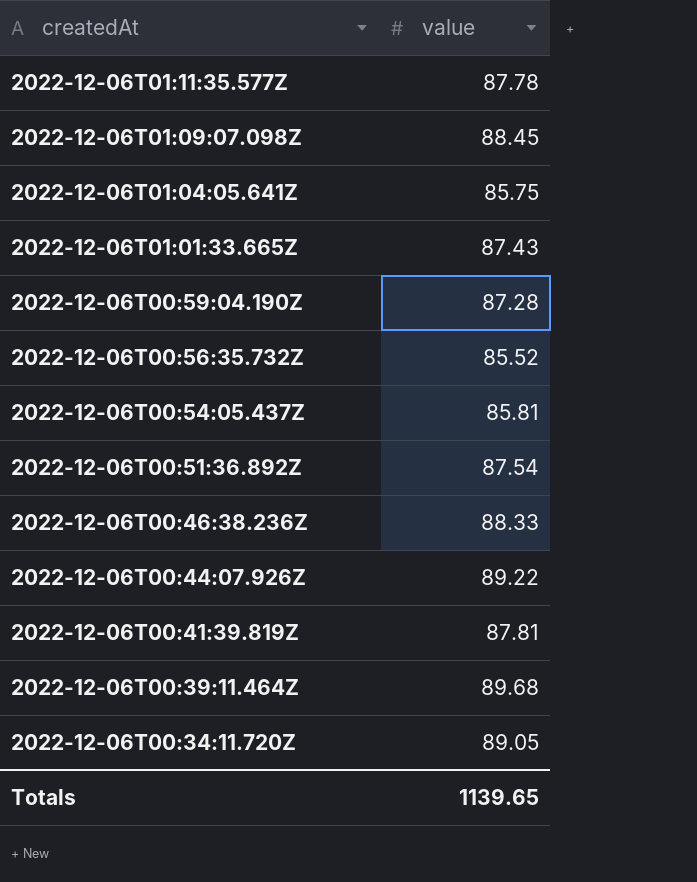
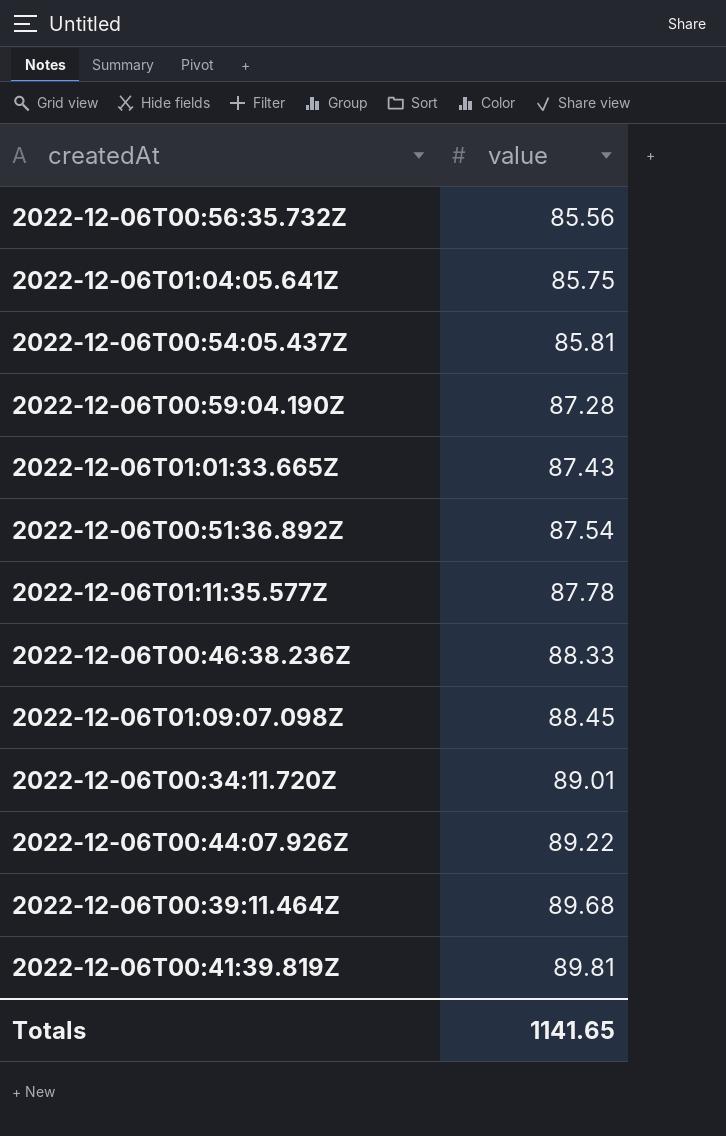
row order: createdAt descending -> value ascending
2022-12-06T00:56:35.732Z | value: 85.52 -> 85.56
2022-12-06T00:34:11.720Z | value: 89.05 -> 89.01
2022-12-06T00:41:39.819Z | value: 87.81 -> 89.81
Totals | value: 1139.65 -> 1141.65

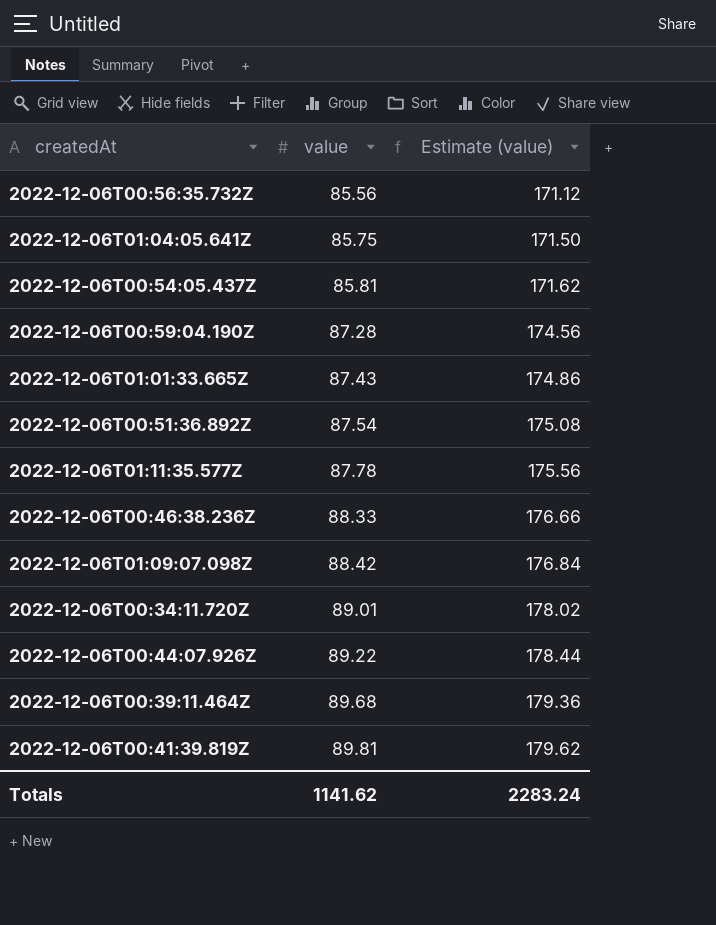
column Estimate (value) | formula: none -> [value] * 2
2022-12-06T01:09:07.098Z | value: 88.45 -> 88.42
Totals | value: 1141.65 -> 1141.62

